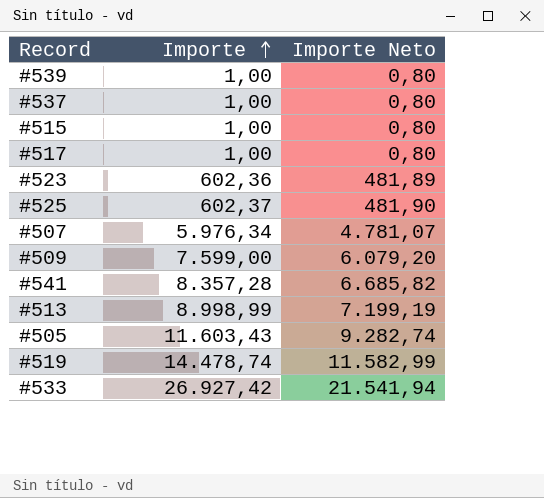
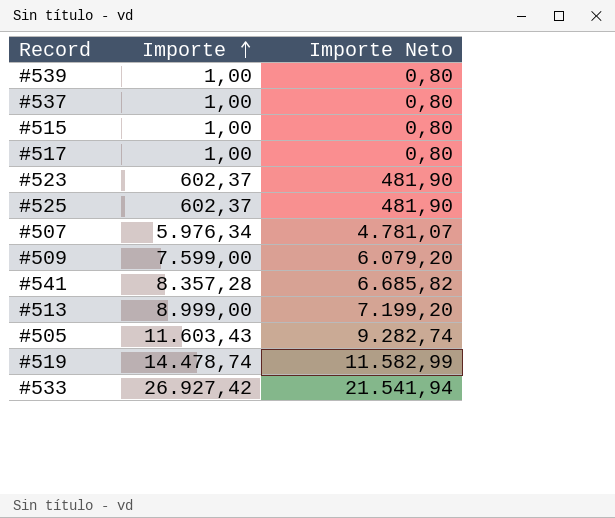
#523 | Importe: 602,36 -> 602,37
#523 | Importe Neto: 481,89 -> 481,90
#513 | Importe: 8.998,99 -> 8.999,00
#513 | Importe Neto: 7.199,19 -> 7.199,20

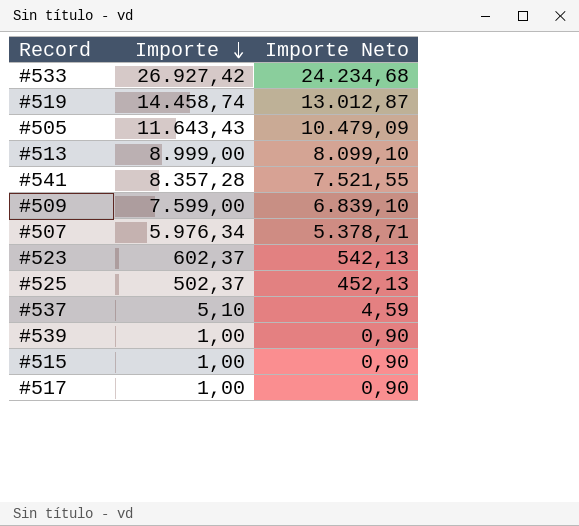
row order: Importe ascending -> Importe descending
column Importe Neto | formula: [Importe] * 0,8 -> [Importe] * 0,9
#519 | Importe: 14.478,74 -> 14.458,74
#505 | Importe: 11.603,43 -> 11.643,43
#525 | Importe: 602,37 -> 502,37
#537 | Importe: 1,00 -> 5,10

